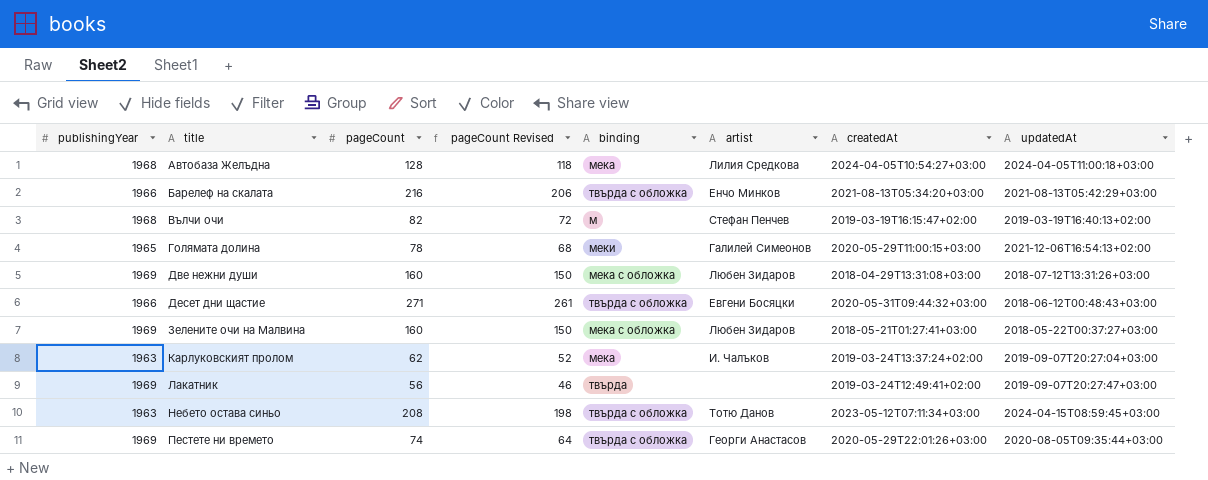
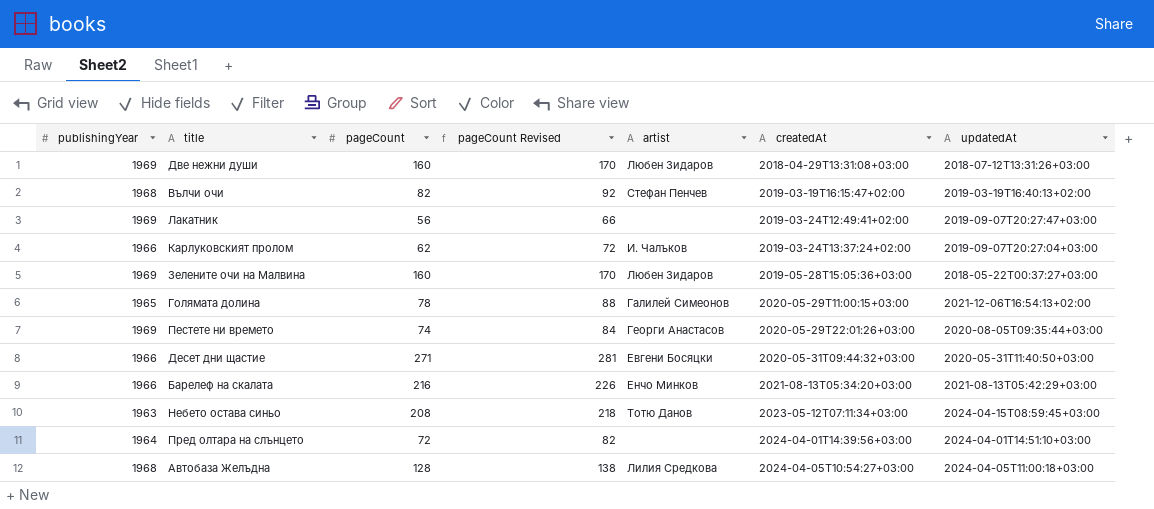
row order: title ascending -> createdAt ascending
column binding | position: 5 -> none
column pageCount Revised | formula: [pageCount] - 10 -> [pageCount] + 10
Карлуковският пролом | publishingYear: 1963 -> 1966
Зелените очи на Малвина | createdAt: 2018-05-21T01:27:41+03:00 -> 2019-05-28T15:05:36+03:00
Десет дни щастие | updatedAt: 2018-06-12T00:48:43+03:00 -> 2020-05-31T11:40:50+03:00
row Пред олтара на слънцето: none -> 1964 | 72 | 82 | none | 2024-04-01T14:39:56+03:00 | 2024-04-01T14:51:10+03:00

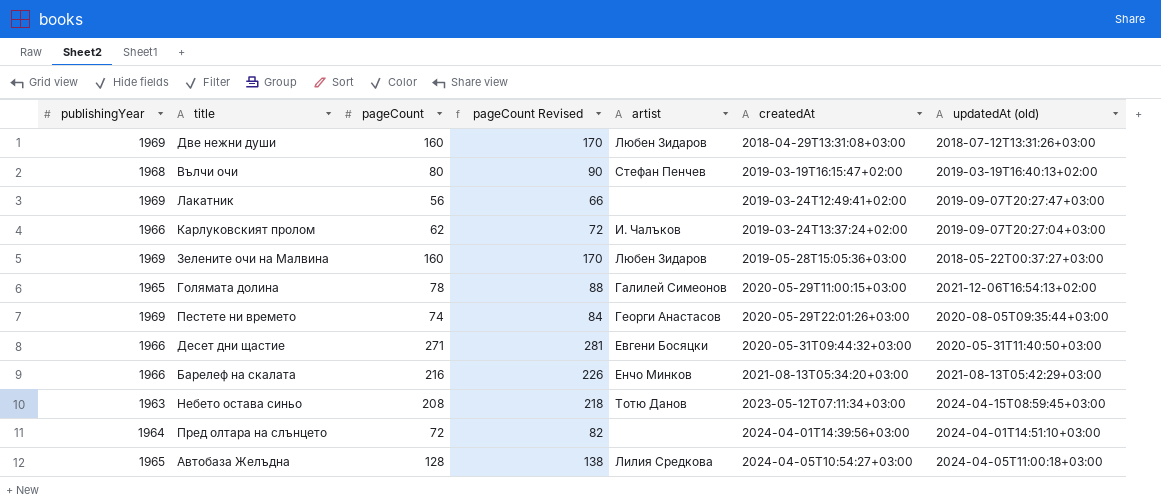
column name: updatedAt -> updatedAt (old)
Вълчи очи | pageCount: 82 -> 80
Вълчи очи | pageCount Revised: 92 -> 90
Автобаза Желъдна | publishingYear: 1968 -> 1965

